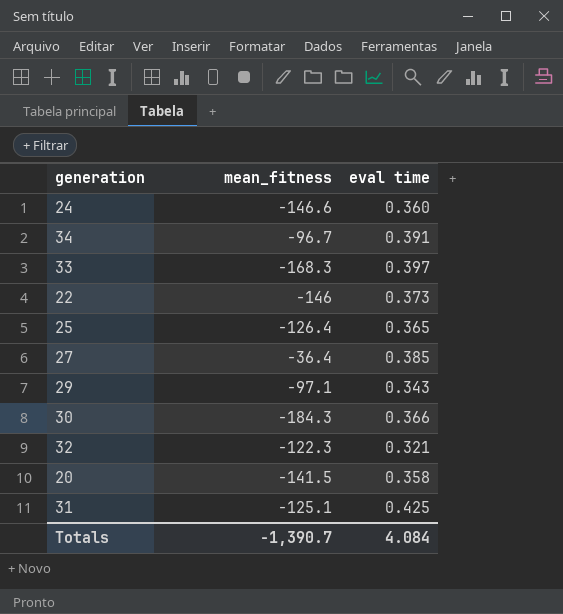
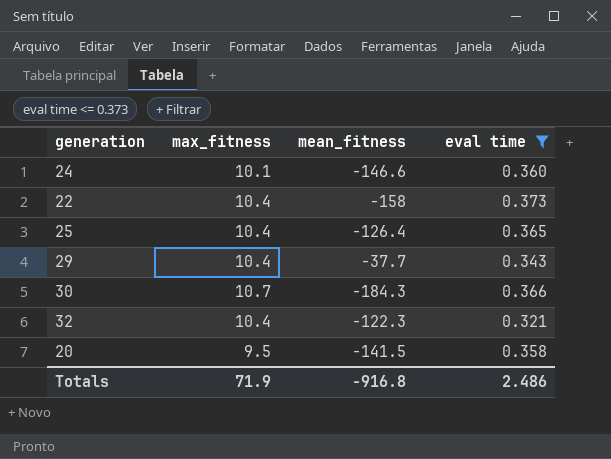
filter: none -> eval time <= 0.373
column max_fitness | position: none -> 2
22 | mean_fitness: -146 -> -158
29 | mean_fitness: -97.1 -> -37.7
Totals | mean_fitness: -1,390.7 -> -916.8
Totals | eval time: 4.084 -> 2.486

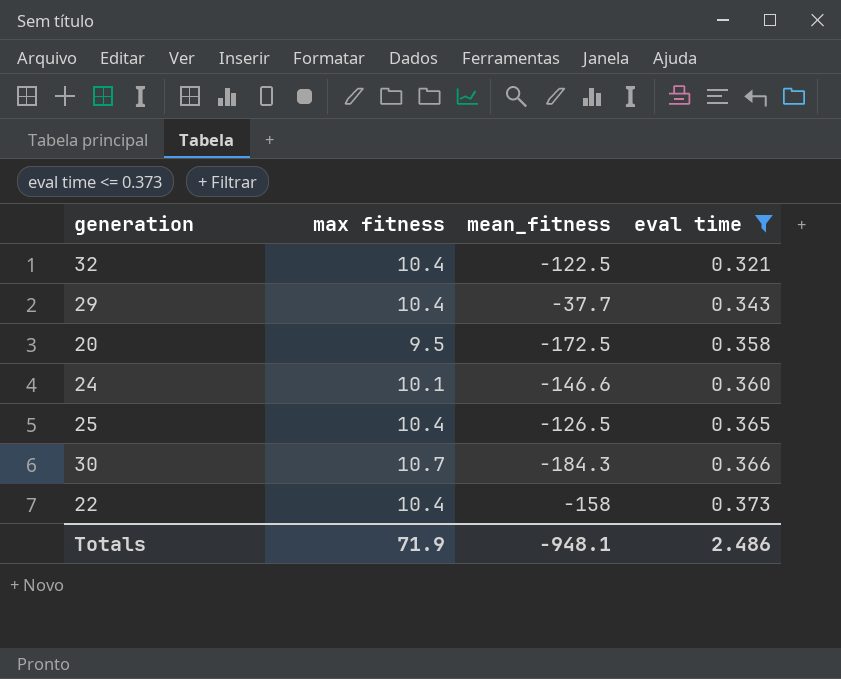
row order: none -> eval time ascending
column name: max_fitness -> max fitness
32 | mean_fitness: -122.3 -> -122.5
20 | mean_fitness: -141.5 -> -172.5
25 | mean_fitness: -126.4 -> -126.5
Totals | mean_fitness: -916.8 -> -948.1

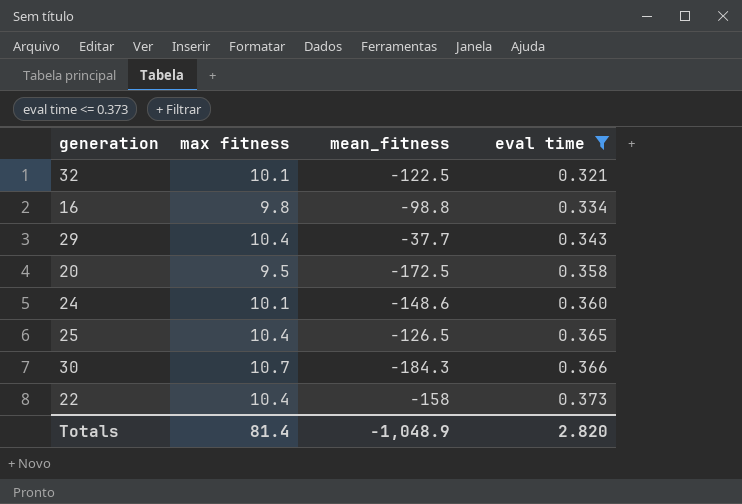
32 | max fitness: 10.4 -> 10.1
row 16: none -> 9.8 | -98.8 | 0.334
24 | mean_fitness: -146.6 -> -148.6
Totals | max fitness: 71.9 -> 81.4
Totals | mean_fitness: -948.1 -> -1,048.9
Totals | eval time: 2.486 -> 2.820

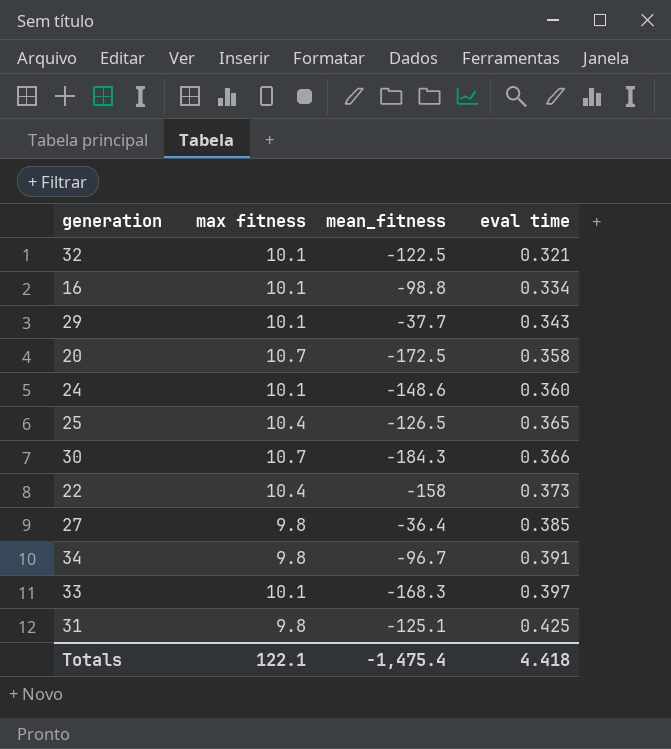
filter: eval time <= 0.373 -> none
16 | max fitness: 9.8 -> 10.1
29 | max fitness: 10.4 -> 10.1
20 | max fitness: 9.5 -> 10.7
Totals | max fitness: 81.4 -> 122.1
Totals | mean_fitness: -1,048.9 -> -1,475.4
Totals | eval time: 2.820 -> 4.418

